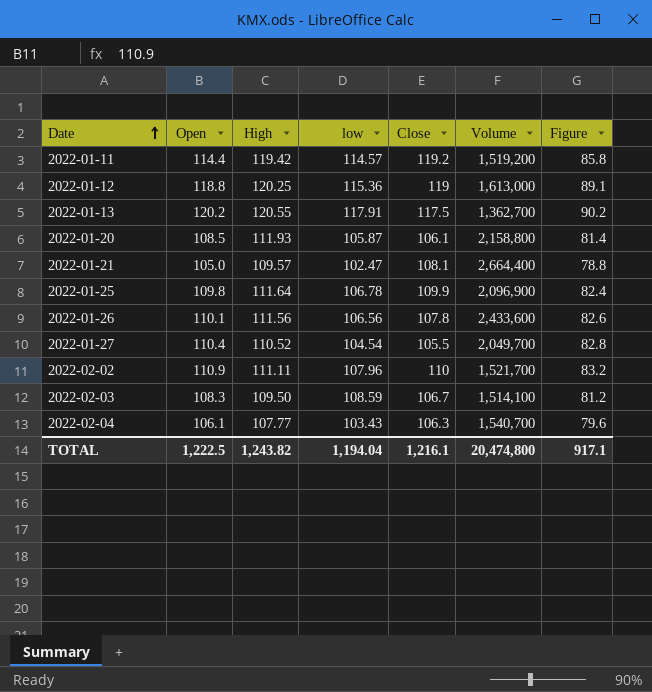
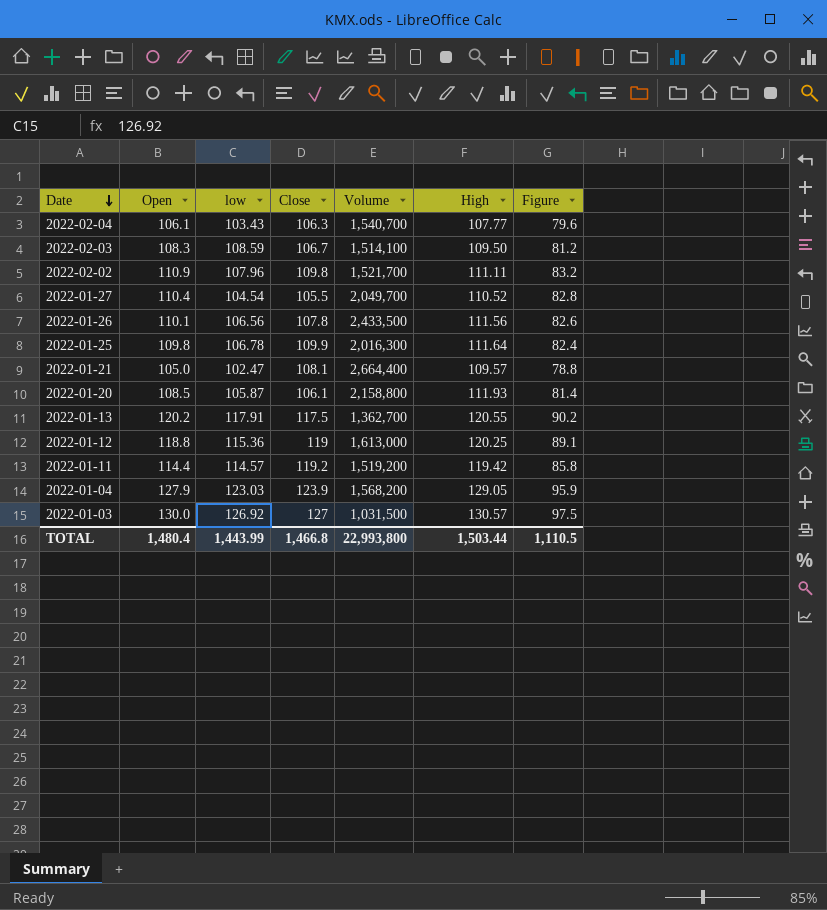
row order: Date ascending -> Date descending
column High | position: 3 -> 6
2022-02-02 | Close: 110 -> 109.8
2022-01-26 | Volume: 2,433,600 -> 2,433,500
2022-01-25 | Volume: 2,096,900 -> 2,016,300
row 2022-01-04: none -> 127.9 | 123.03 | 123.9 | 1,568,200 | 129.05 | 95.9
row 2022-01-03: none -> 130.0 | 126.92 | 127 | 1,031,500 | 130.57 | 97.5
TOTAL | Open: 1,222.5 -> 1,480.4
TOTAL | low: 1,194.04 -> 1,443.99
TOTAL | Close: 1,216.1 -> 1,466.8
TOTAL | Volume: 20,474,800 -> 22,993,800
TOTAL | High: 1,243.82 -> 1,503.44
TOTAL | Figure: 917.1 -> 1,110.5

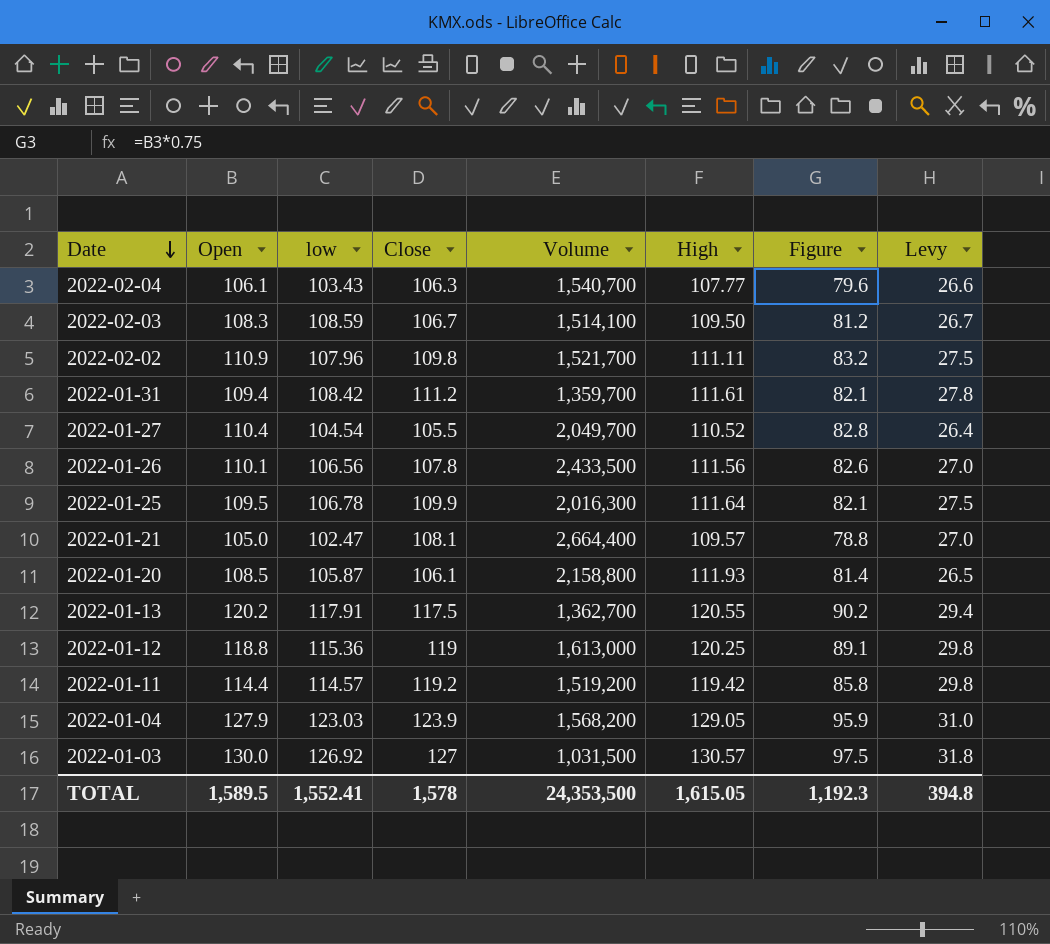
column Levy | formula: none -> [Close] * 0.25
row 2022-01-31: none -> 109.4 | 108.42 | 111.2 | 1,359,700 | 111.61 | 82.1 | 27.8
2022-01-25 | Open: 109.8 -> 109.5
2022-01-25 | Figure: 82.4 -> 82.1
TOTAL | Open: 1,480.4 -> 1,589.5
TOTAL | low: 1,443.99 -> 1,552.41
TOTAL | Close: 1,466.8 -> 1,578
TOTAL | Volume: 22,993,800 -> 24,353,500
TOTAL | High: 1,503.44 -> 1,615.05
TOTAL | Figure: 1,110.5 -> 1,192.3

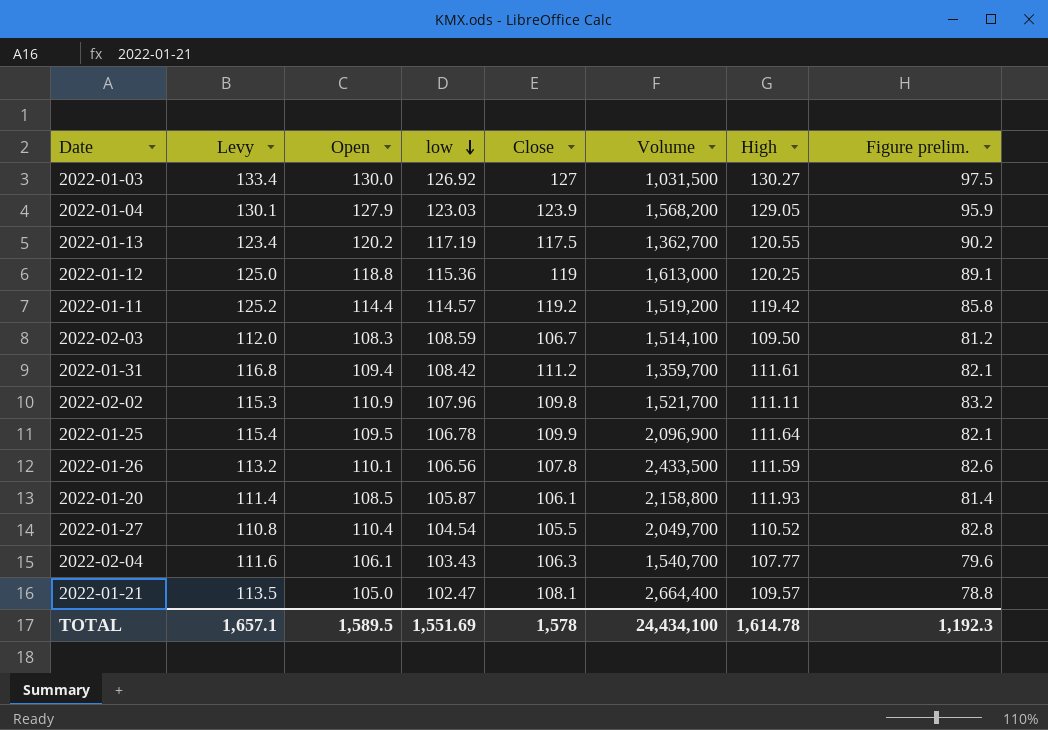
row order: Date descending -> low descending
column Levy | formula: [Close] * 0.25 -> [Close] * 1.05
column Levy | position: 8 -> 2
column name: Figure -> Figure prelim.
2022-01-03 | High: 130.57 -> 130.27
2022-01-13 | low: 117.91 -> 117.19
2022-01-25 | Volume: 2,016,300 -> 2,096,900
2022-01-26 | High: 111.56 -> 111.59
TOTAL | Levy: 394.8 -> 1,657.1
TOTAL | low: 1,552.41 -> 1,551.69
TOTAL | Volume: 24,353,500 -> 24,434,100
TOTAL | High: 1,615.05 -> 1,614.78

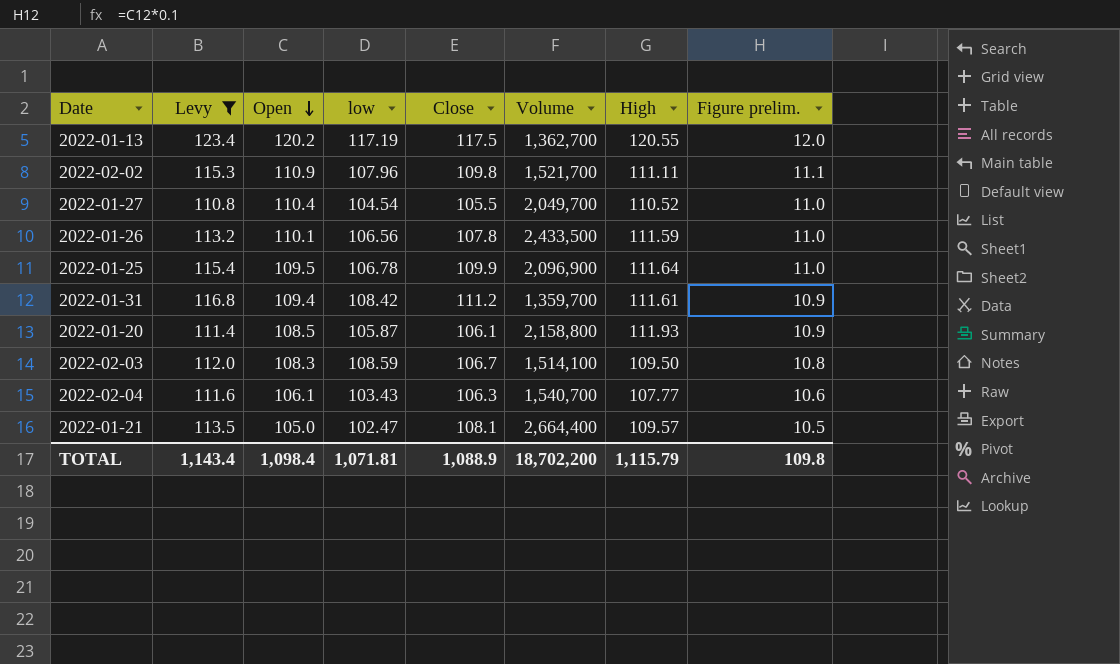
filter: none -> Levy <= 123.4
row order: low descending -> Open descending
column Figure prelim. | formula: [Open] * 0.75 -> [Open] * 0.1
TOTAL | Levy: 1,657.1 -> 1,143.4
TOTAL | Open: 1,589.5 -> 1,098.4
TOTAL | low: 1,551.69 -> 1,071.81
TOTAL | Close: 1,578 -> 1,088.9
TOTAL | Volume: 24,434,100 -> 18,702,200
TOTAL | High: 1,614.78 -> 1,115.79
TOTAL | Figure prelim.: 1,192.3 -> 109.8

